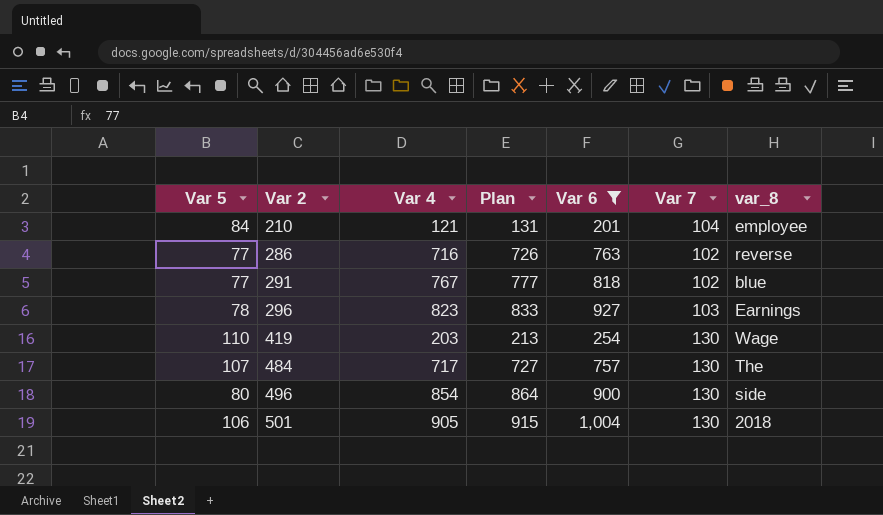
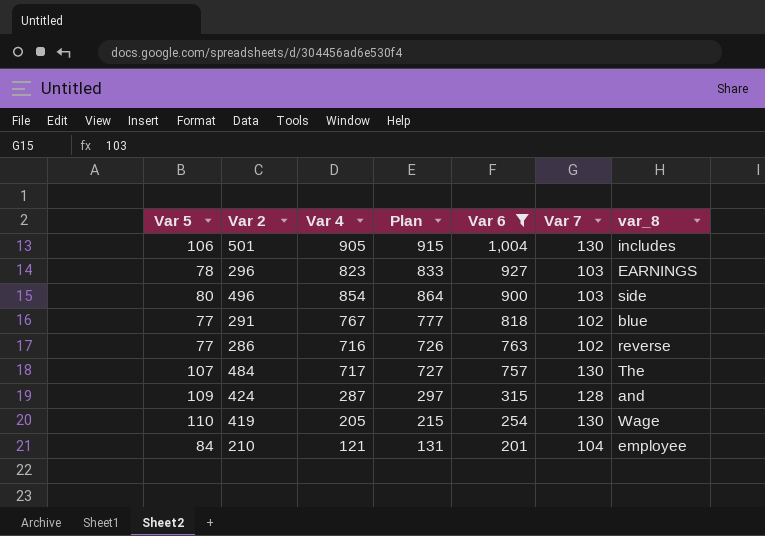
row order: Var 2 ascending -> Var 6 descending
501 | var_8: 2018 -> includes
296 | var_8: Earnings -> EARNINGS
496 | Var 7: 130 -> 103
row 424: none -> 109 | 287 | 297 | 315 | 128 | and
419 | Var 4: 203 -> 205
419 | Plan: 213 -> 215

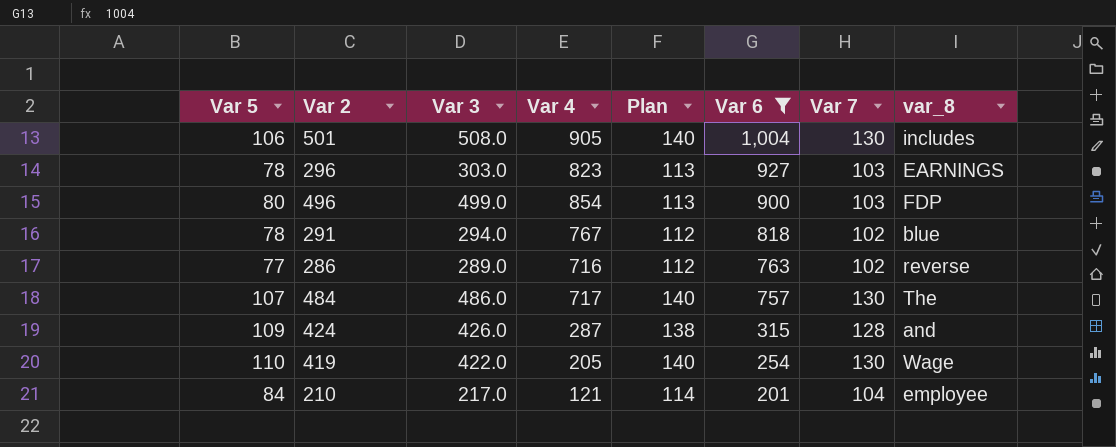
column Var 3 | position: none -> 3
column Plan | formula: [Var 4] + 10 -> [Var 7] + 10
496 | var_8: side -> FDP
291 | Var 5: 77 -> 78

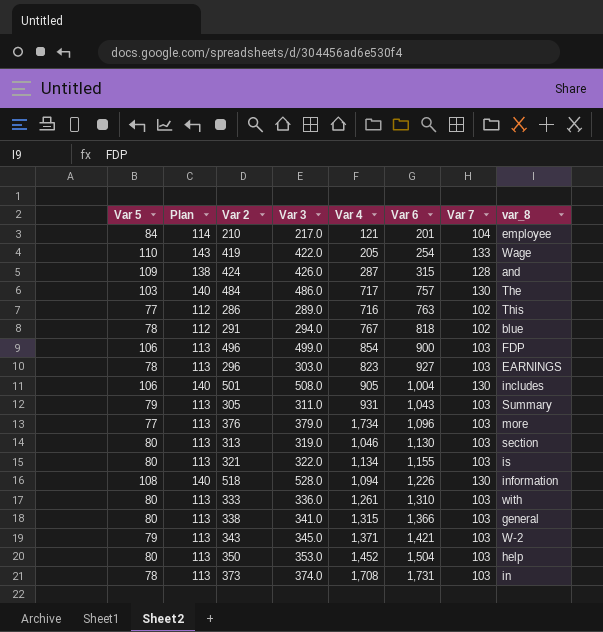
filter: Var 6 <= 1,004 -> none
row order: Var 6 descending -> Var 6 ascending
column Plan | position: 5 -> 2
419 | Plan: 140 -> 143
419 | Var 7: 130 -> 133
484 | Var 5: 107 -> 103
286 | var_8: reverse -> This
496 | Var 5: 80 -> 106

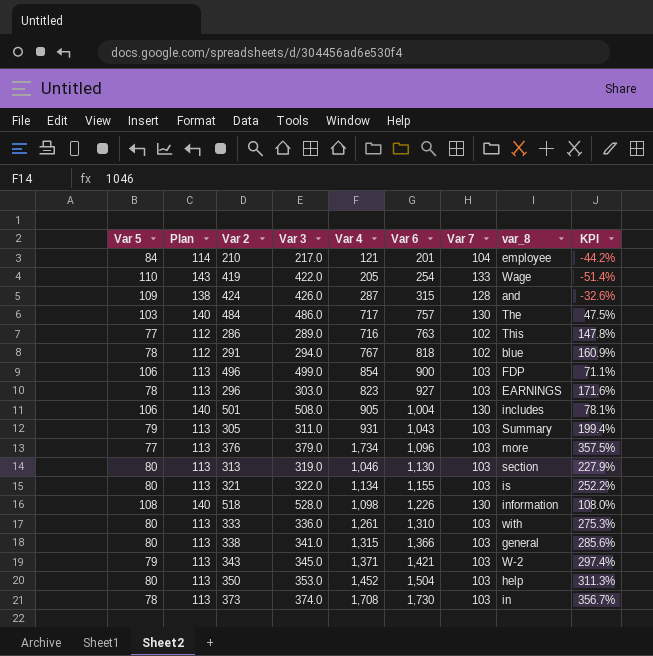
column KPI | formula: none -> ([Var 4] - [Var 3]) / [Var 3]
518 | Var 4: 1,094 -> 1,098
373 | Var 6: 1,731 -> 1,730

